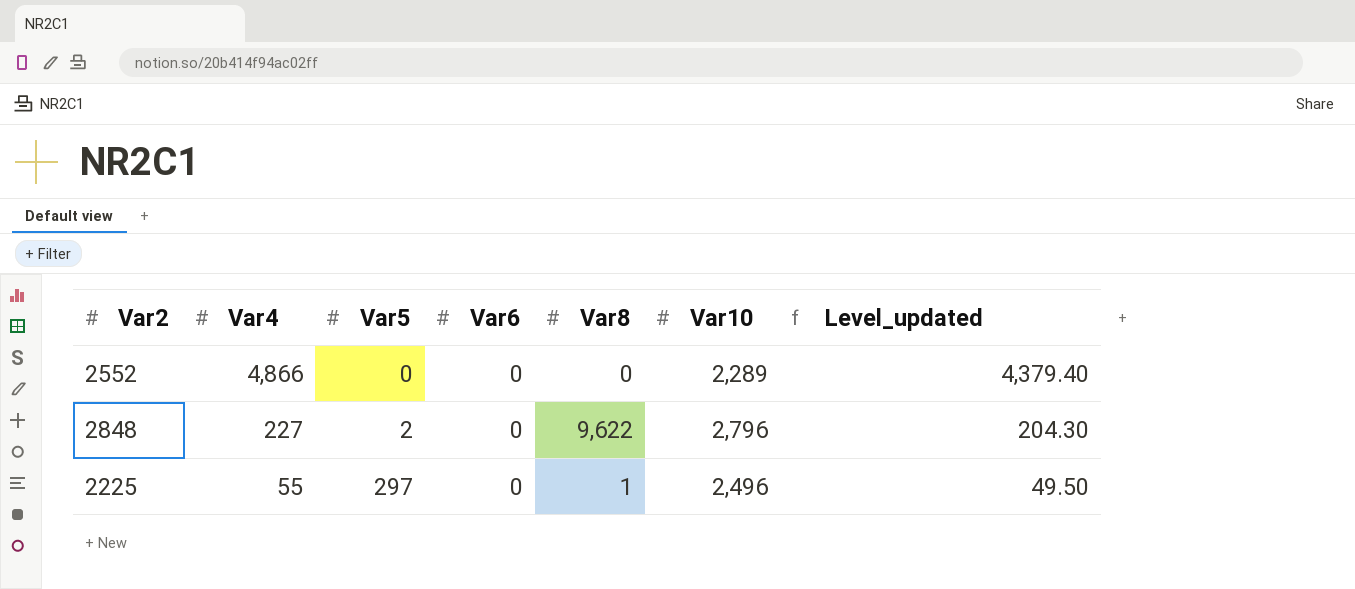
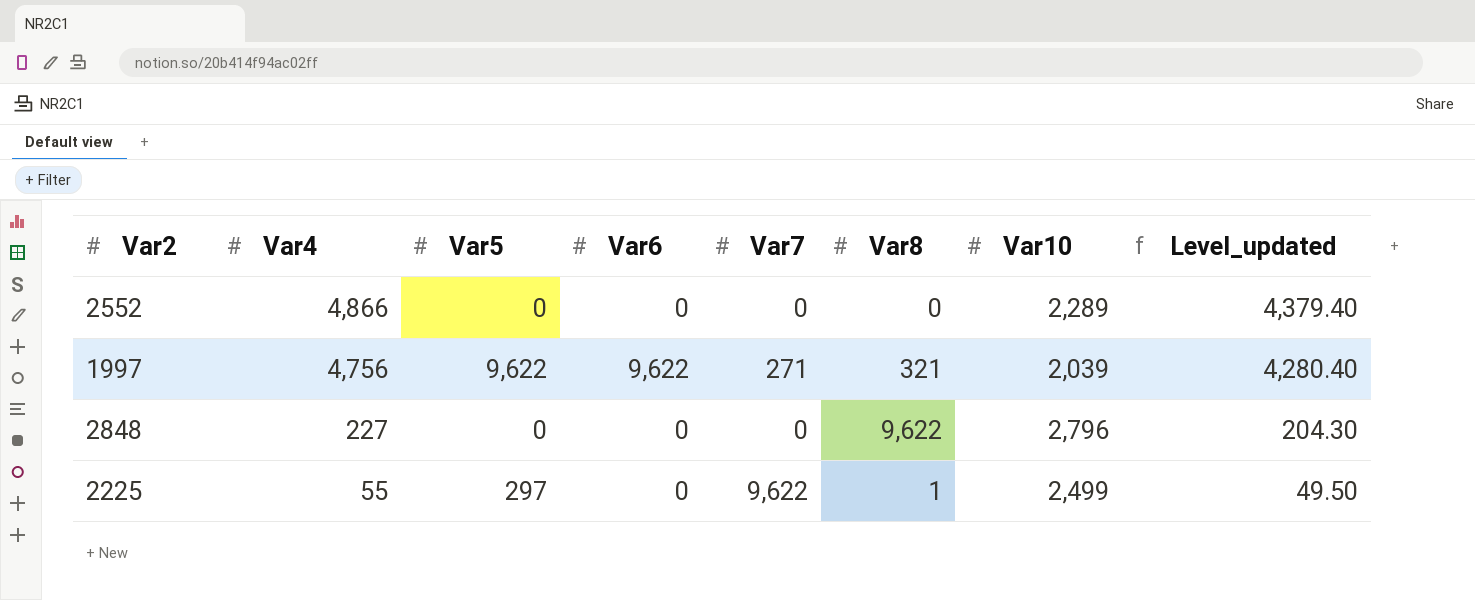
column Var7 | position: none -> 5
row 1997: none -> 4,756 | 9,622 | 9,622 | 271 | 321 | 2,039 | 4,280.40
2848 | Var5: 2 -> 0
2225 | Var10: 2,496 -> 2,499

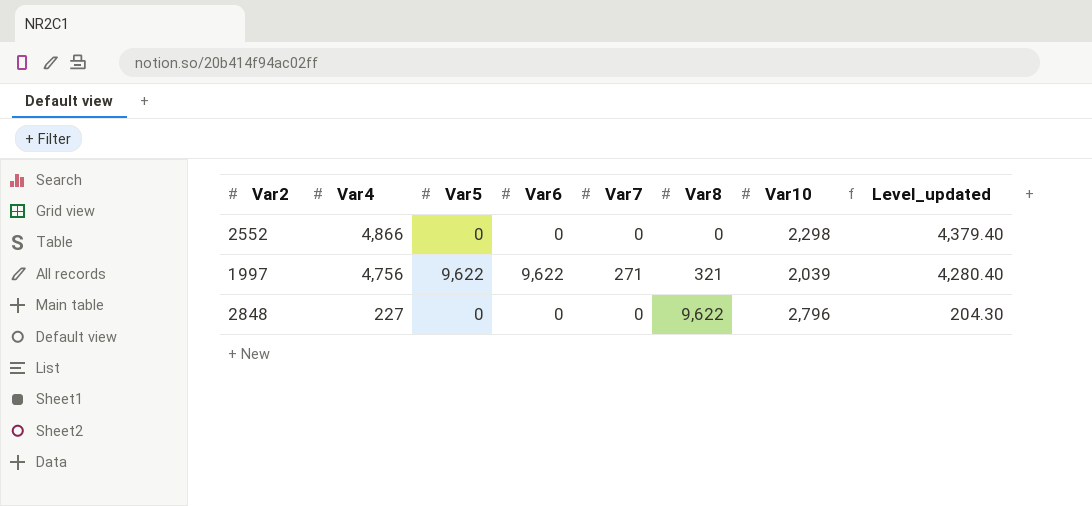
row 2225: 55 | 297 | 0 | 9,622 | 1 | 2,499 | 49.50 -> none
2552 | Var10: 2,289 -> 2,298

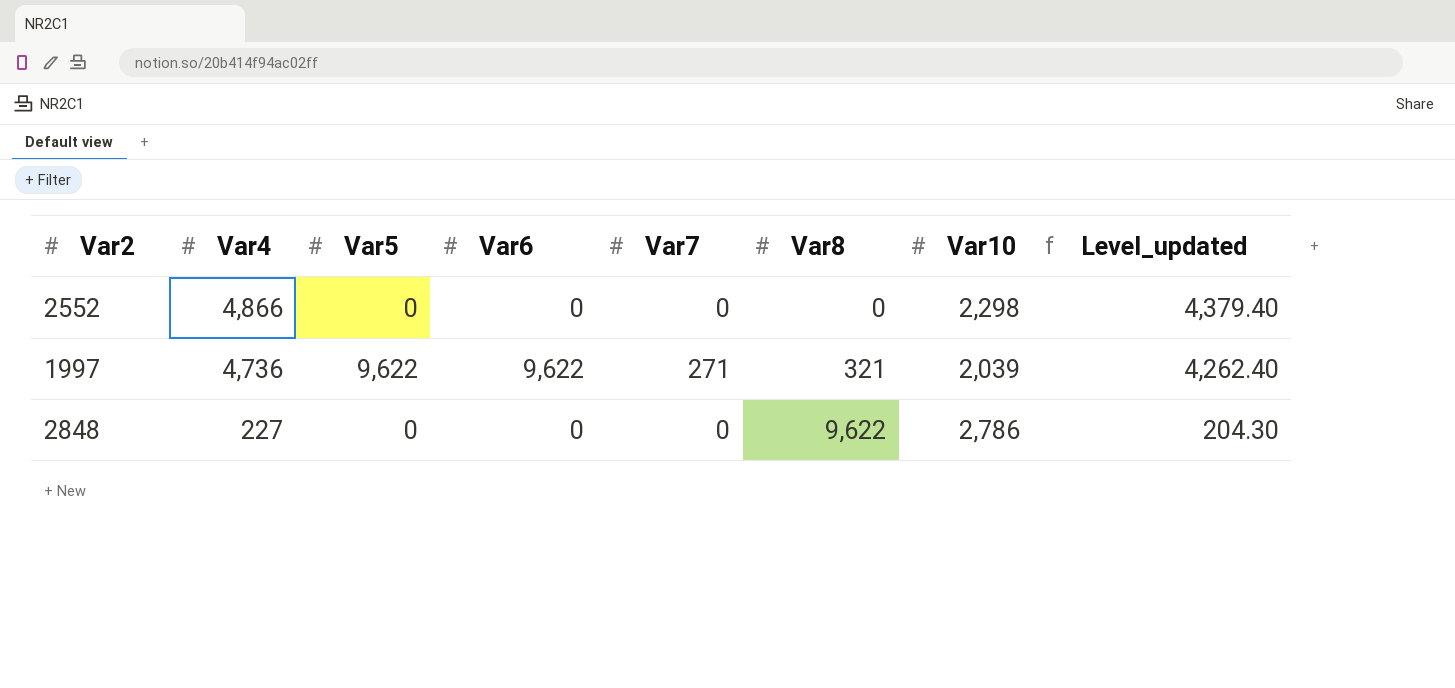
1997 | Var4: 4,756 -> 4,736
1997 | Level_updated: 4,280.40 -> 4,262.40
2848 | Var10: 2,796 -> 2,786

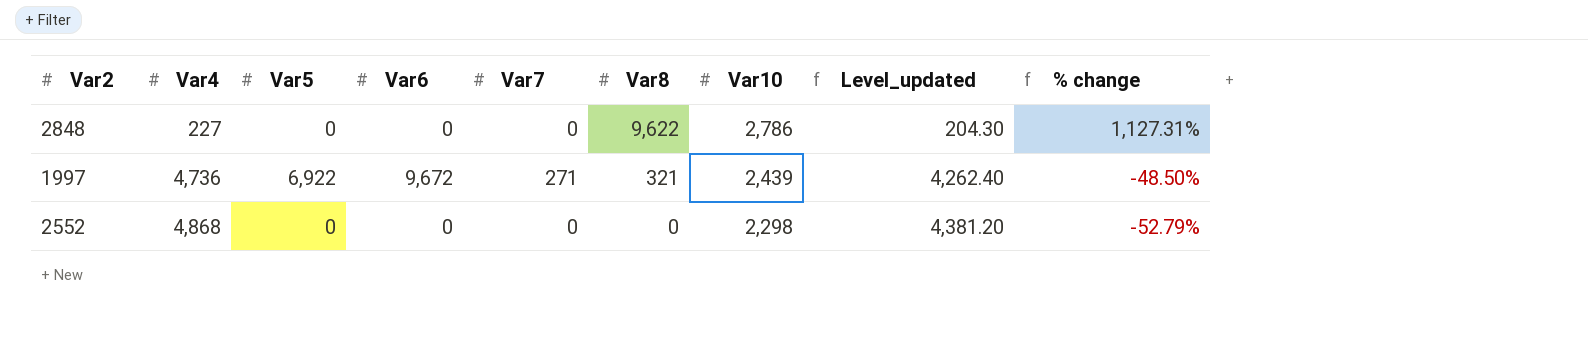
row order: Var4 descending -> Var4 ascending
column % change | formula: none -> ([Var10] - [Var4]) / [Var4]
1997 | Var5: 9,622 -> 6,922
1997 | Var6: 9,622 -> 9,672
1997 | Var10: 2,039 -> 2,439
2552 | Var4: 4,866 -> 4,868
2552 | Level_updated: 4,379.40 -> 4,381.20

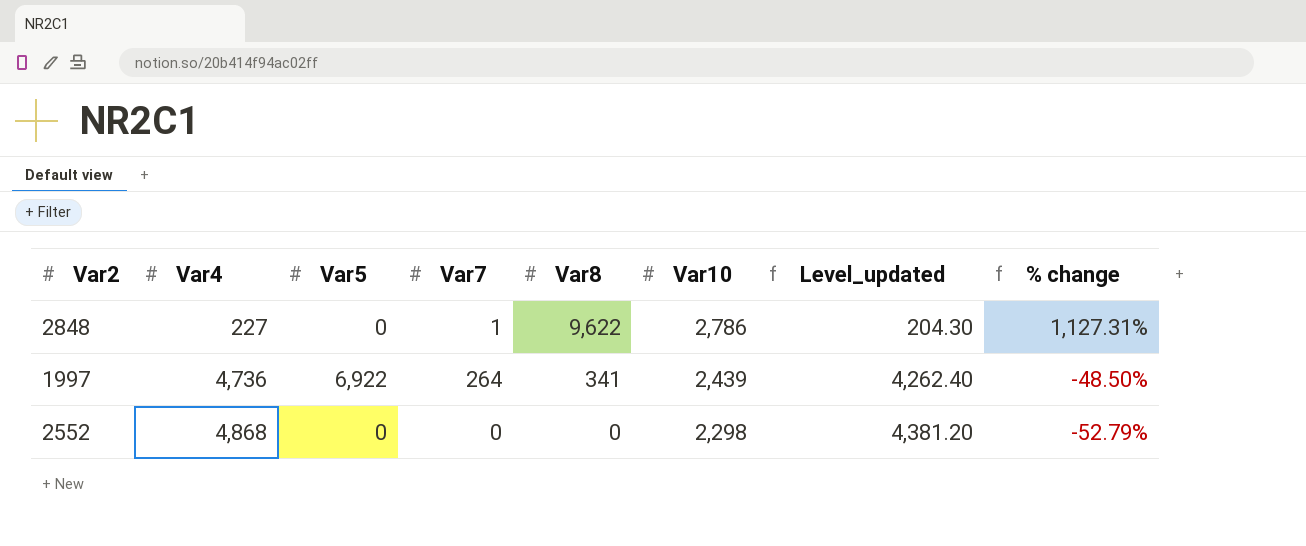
column Var6 | position: 4 -> none
2848 | Var7: 0 -> 1
1997 | Var7: 271 -> 264
1997 | Var8: 321 -> 341

